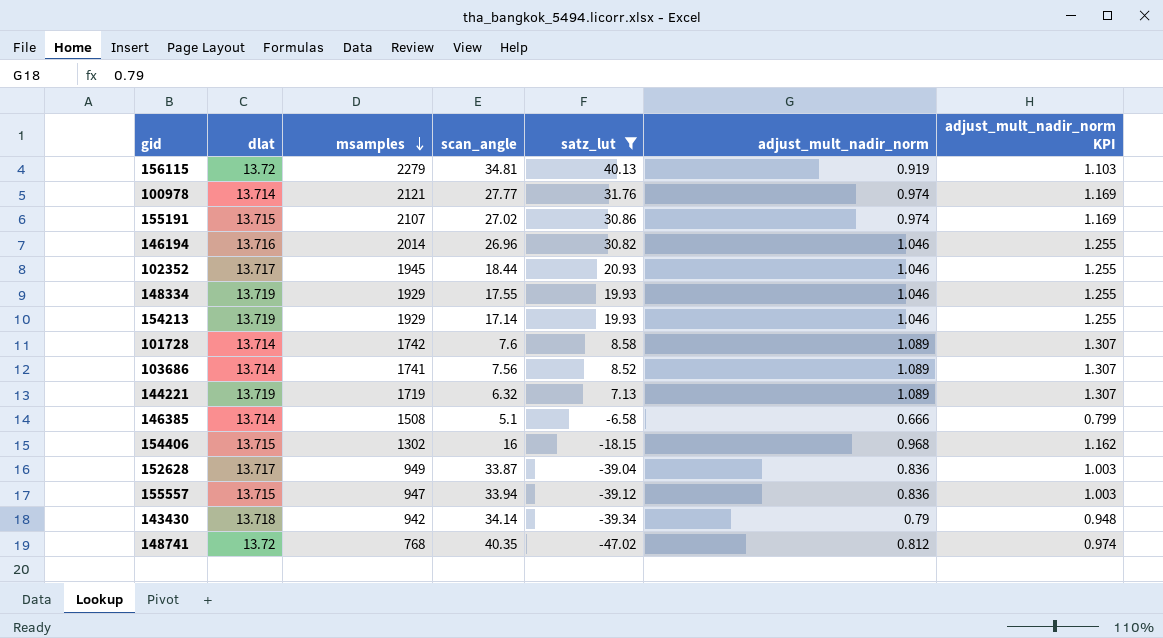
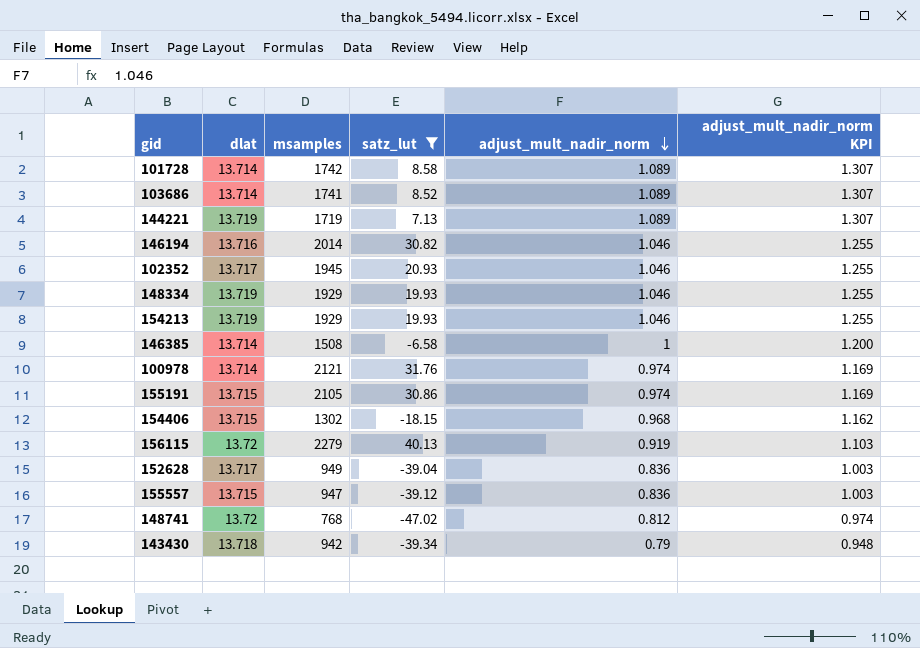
row order: msamples descending -> adjust_mult_nadir_norm descending
column scan_angle | position: 4 -> none
146385 | adjust_mult_nadir_norm: 0.666 -> 1
146385 | adjust_mult_nadir_norm KPI: 0.799 -> 1.200
155191 | msamples: 2107 -> 2105

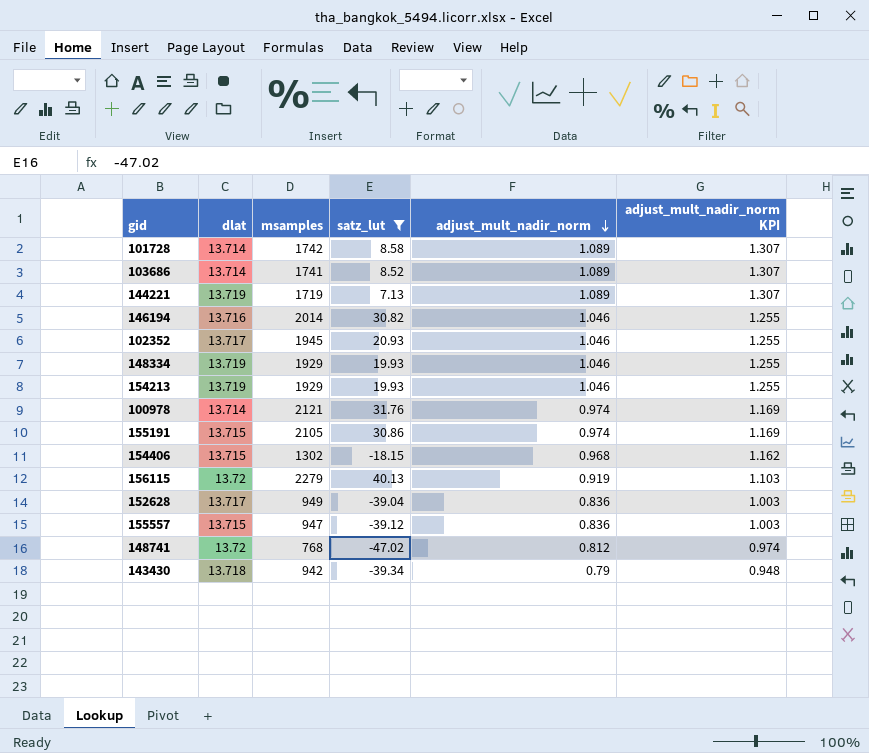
row 146385: 13.714 | 1508 | -6.58 | 1 | 1.200 -> none

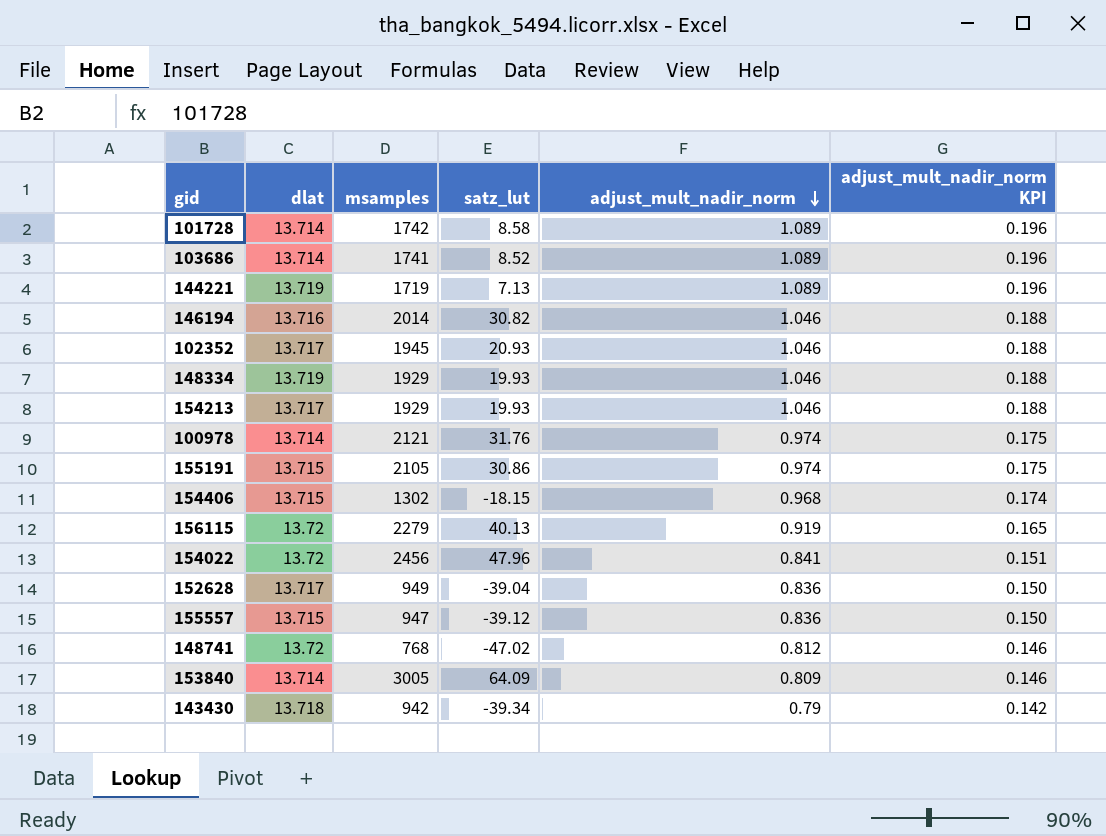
filter: satz_lut <= 40.13 -> none
column adjust_mult_nadir_norm KPI | formula: [adjust_mult_nadir_norm] * 1.2 -> [adjust_mult_nadir_norm] * 0.18
154213 | dlat: 13.719 -> 13.717

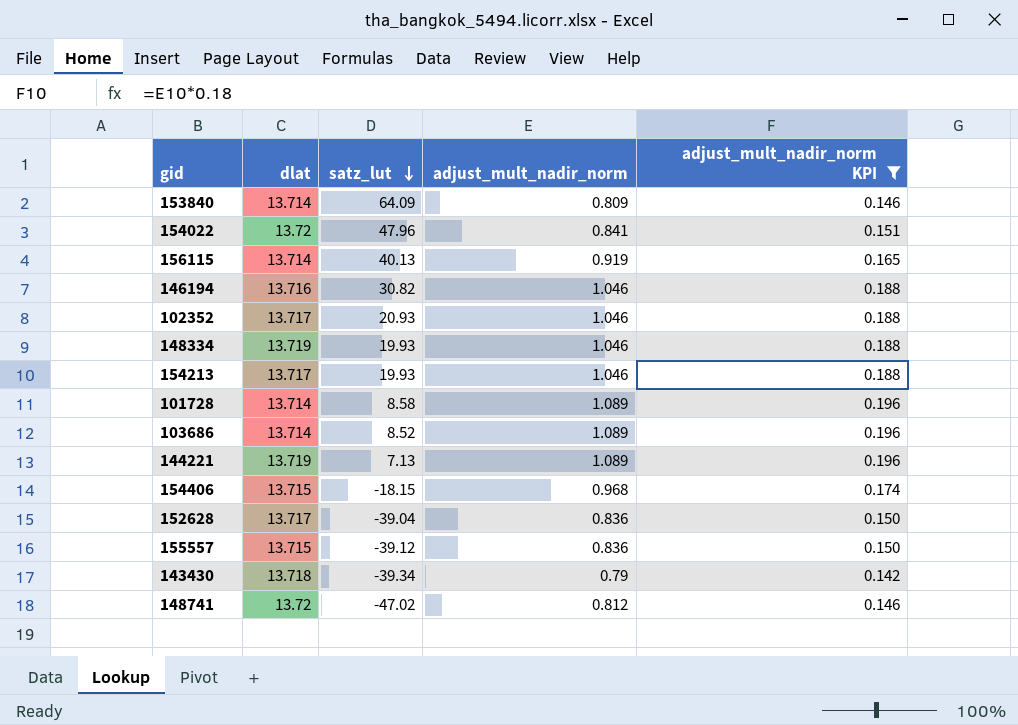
filter: none -> adjust_mult_nadir_norm KPI != 0.175
row order: adjust_mult_nadir_norm descending -> satz_lut descending
column msamples | position: 3 -> none
156115 | dlat: 13.72 -> 13.714

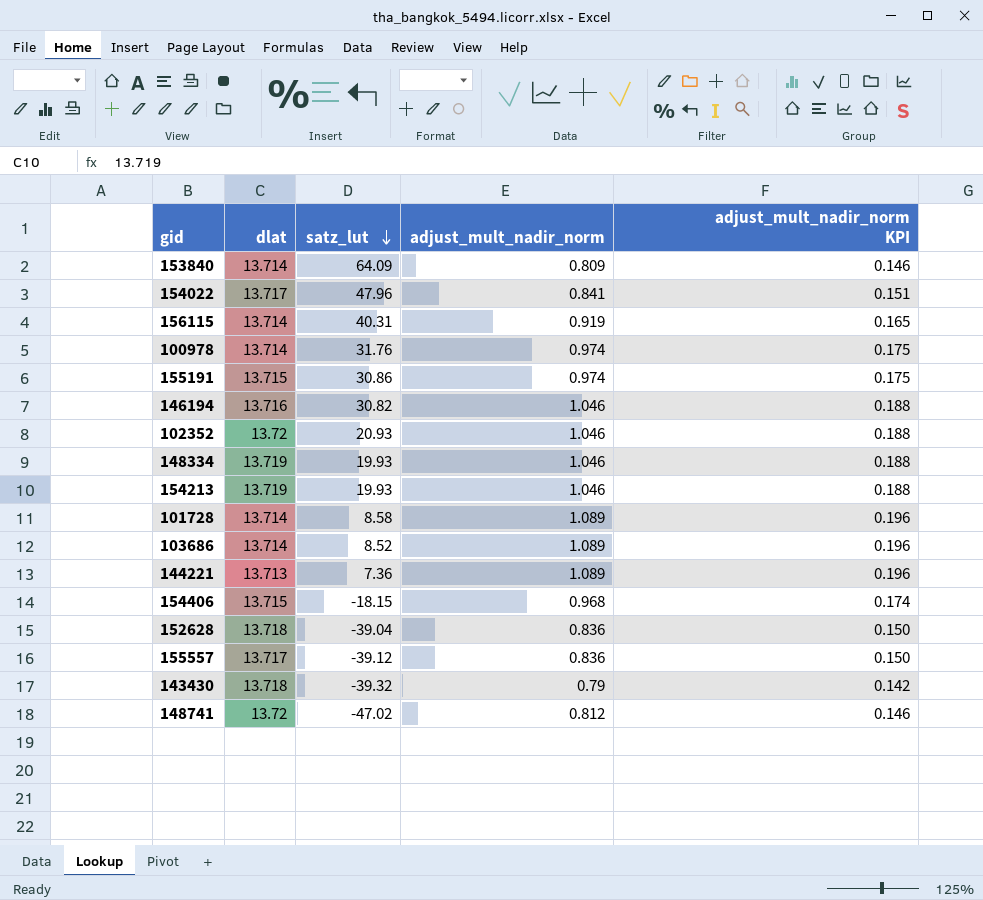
filter: adjust_mult_nadir_norm KPI != 0.175 -> none
154022 | dlat: 13.72 -> 13.717
156115 | satz_lut: 40.13 -> 40.31
102352 | dlat: 13.717 -> 13.72
154213 | dlat: 13.717 -> 13.719
144221 | dlat: 13.719 -> 13.713
144221 | satz_lut: 7.13 -> 7.36
152628 | dlat: 13.717 -> 13.718
155557 | dlat: 13.715 -> 13.717
143430 | satz_lut: -39.34 -> -39.32

